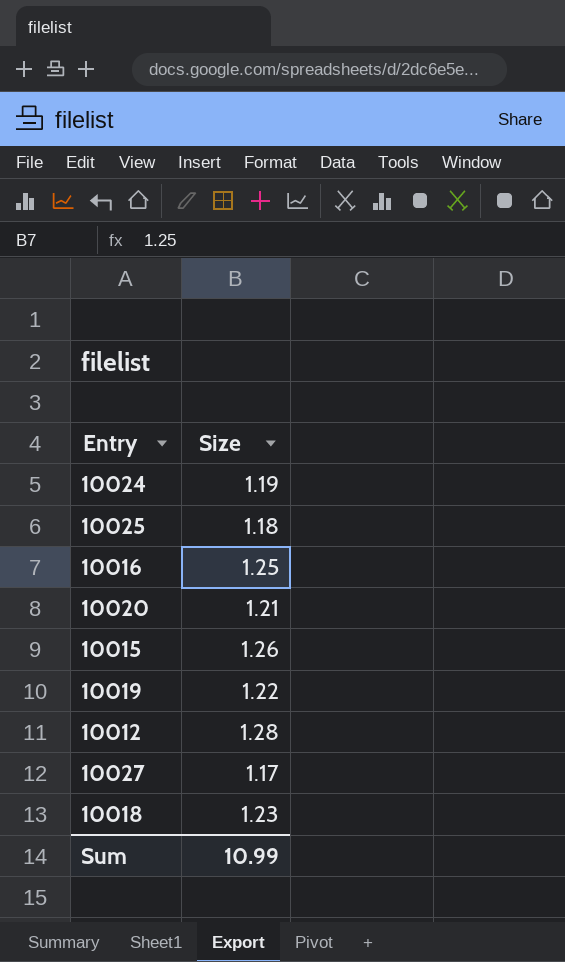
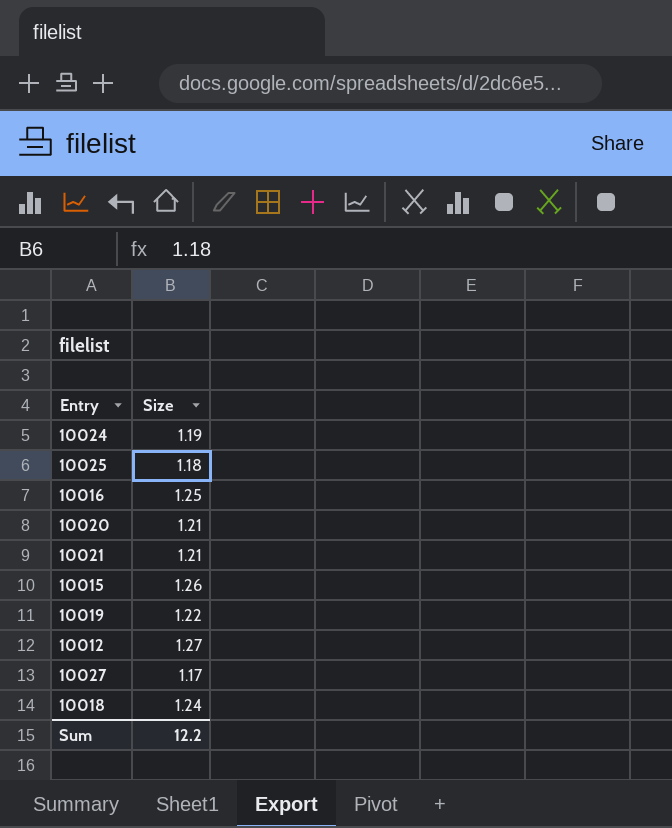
row 10021: none -> 1.21
10012 | Size: 1.28 -> 1.27
10018 | Size: 1.23 -> 1.24
Sum | Size: 10.99 -> 12.2

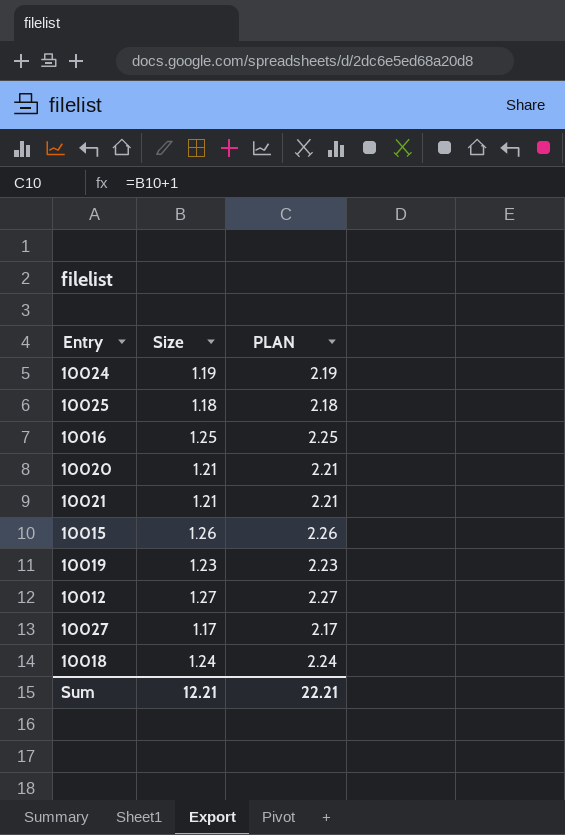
column PLAN | formula: none -> [Size] + 1
10019 | Size: 1.22 -> 1.23
Sum | Size: 12.2 -> 12.21

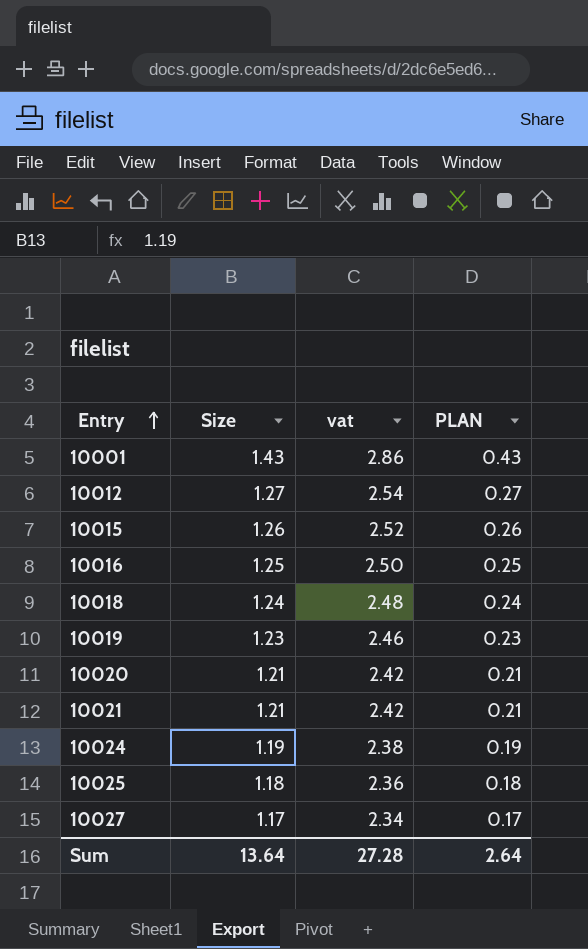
row order: none -> Entry ascending
column vat | formula: none -> [Size] * 2
column PLAN | formula: [Size] + 1 -> [Size] - 1
row 10001: none -> 1.43 | 2.86 | 0.43
Sum | Size: 12.21 -> 13.64
Sum | PLAN: 22.21 -> 2.64

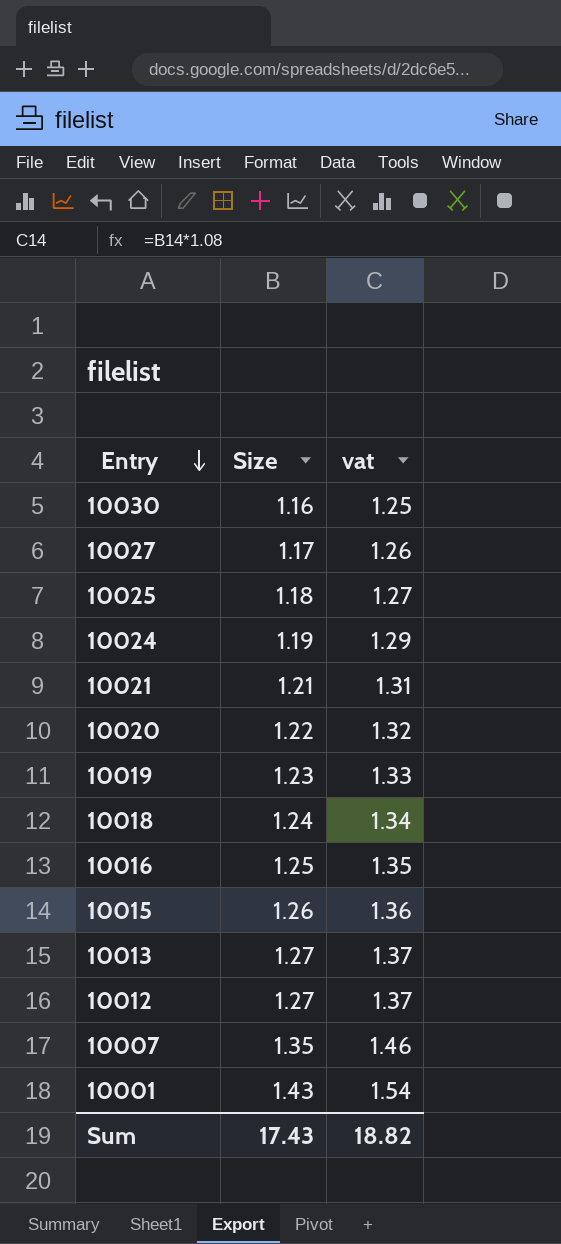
row order: Entry ascending -> Entry descending
column PLAN | formula: [Size] - 1 -> none
column vat | formula: [Size] * 2 -> [Size] * 1.08
row 10030: none -> 1.16 | 1.25
10020 | Size: 1.21 -> 1.22
row 10013: none -> 1.27 | 1.37
row 10007: none -> 1.35 | 1.46
Sum | Size: 13.64 -> 17.43
Sum | vat: 27.28 -> 18.82

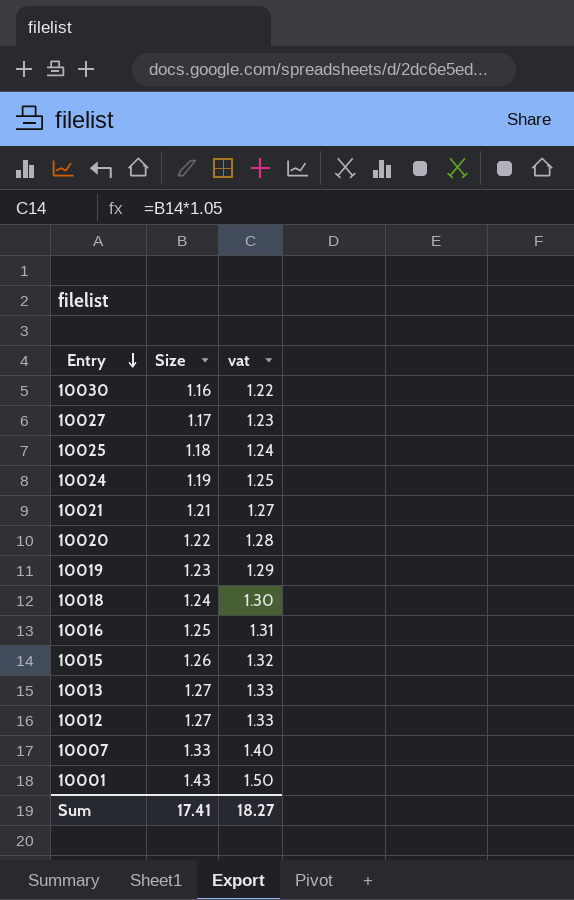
column vat | formula: [Size] * 1.08 -> [Size] * 1.05
10007 | Size: 1.35 -> 1.33
Sum | Size: 17.43 -> 17.41
Sum | vat: 18.82 -> 18.27

